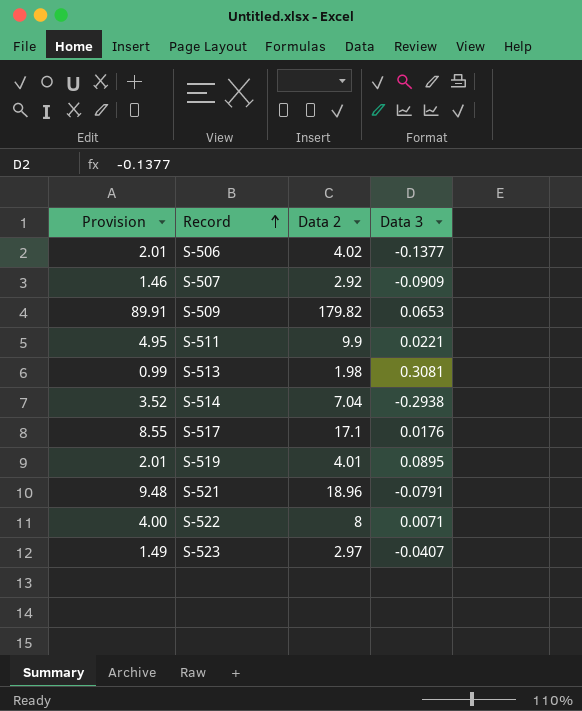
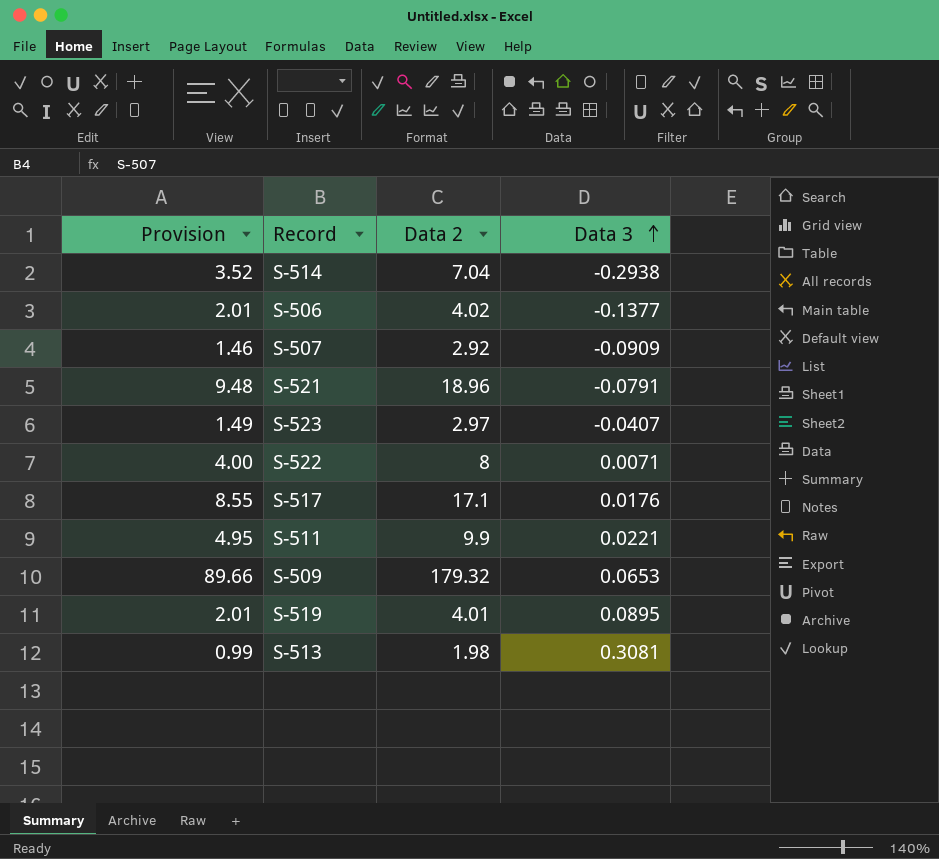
row order: Record ascending -> Data 3 ascending
S-509 | Provision: 89.91 -> 89.66
S-509 | Data 2: 179.82 -> 179.32

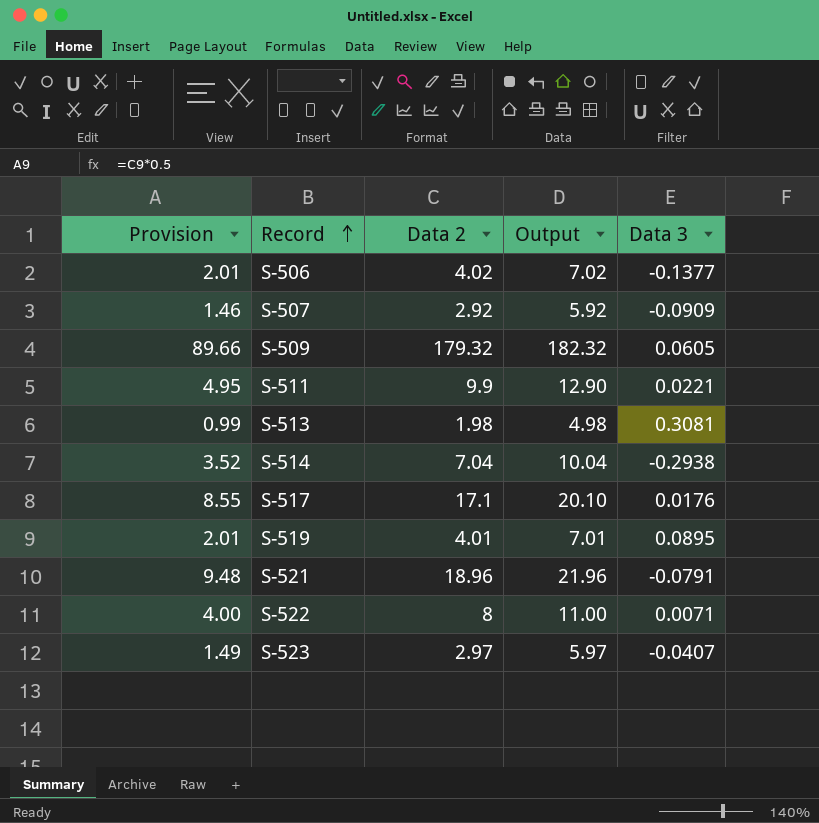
row order: Data 3 ascending -> Record ascending
column Output | formula: none -> [Data 2] + 3
S-509 | Data 3: 0.0653 -> 0.0605

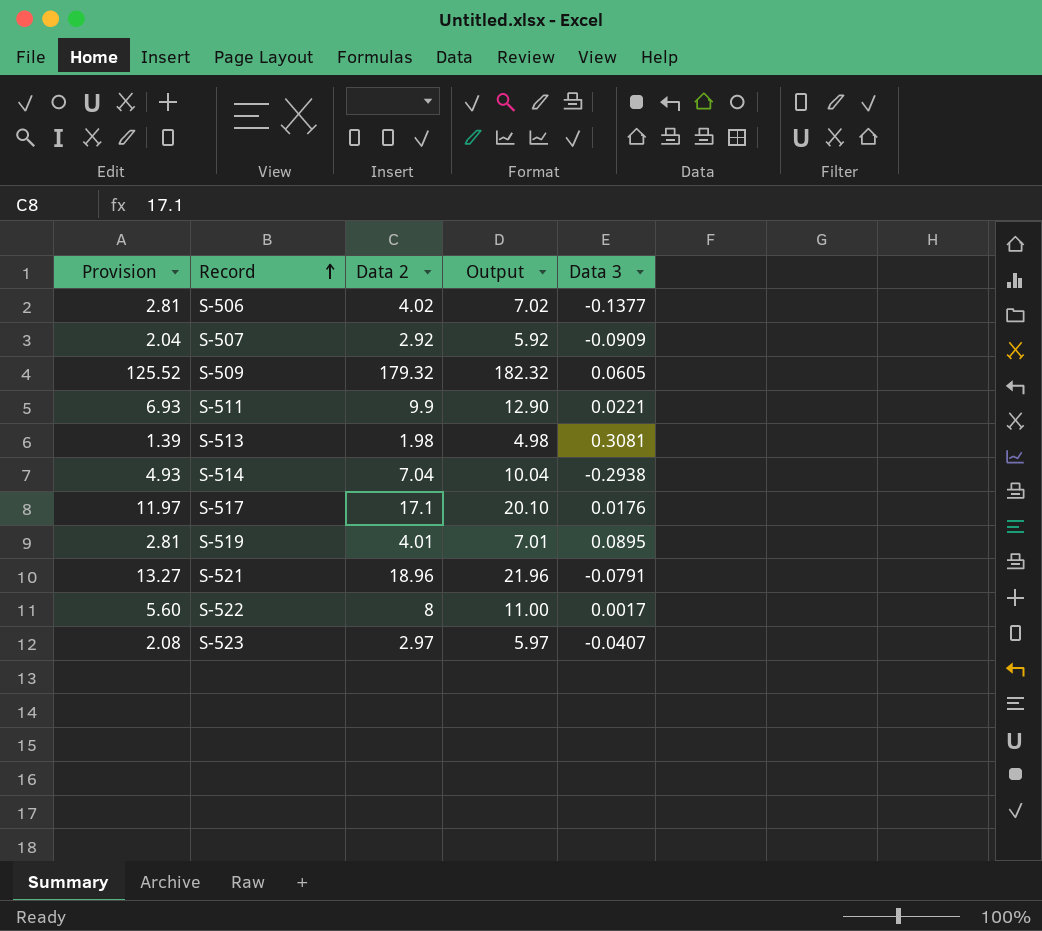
column Provision | formula: [Data 2] * 0.5 -> [Data 2] * 0.7
S-522 | Data 3: 0.0071 -> 0.0017

